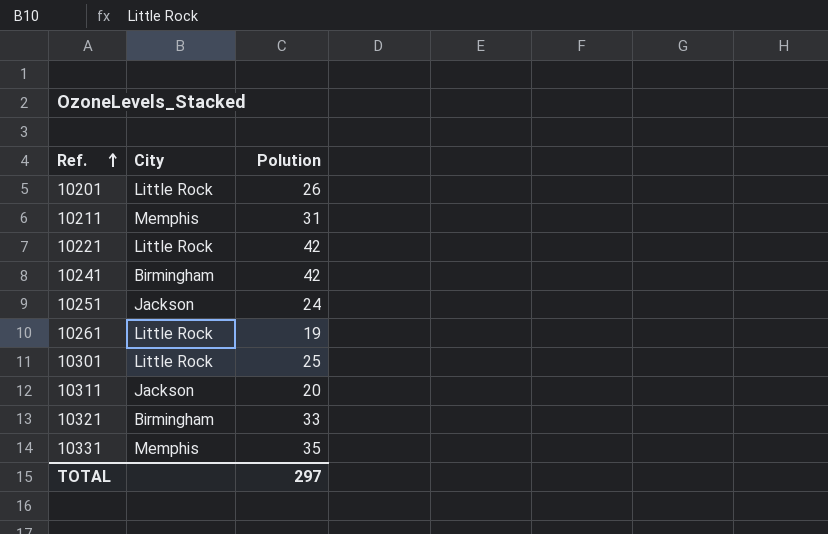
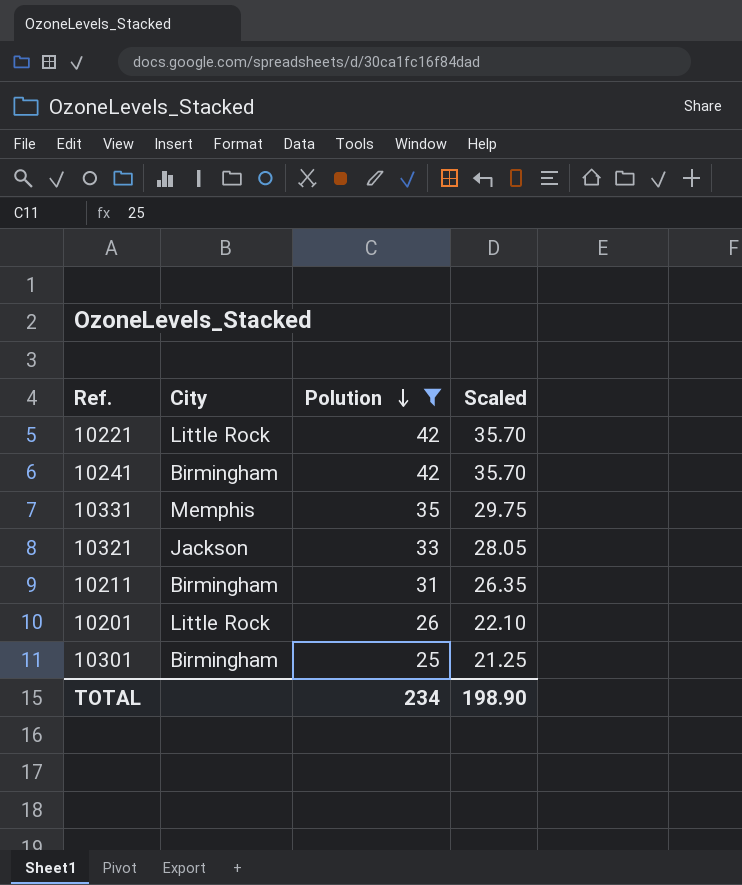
filter: none -> Polution >= 25
row order: Ref. ascending -> Polution descending
column Scaled | formula: none -> [Polution] * 0.85
10321 | City: Birmingham -> Jackson
10211 | City: Memphis -> Birmingham
10301 | City: Little Rock -> Birmingham
TOTAL | Polution: 297 -> 234

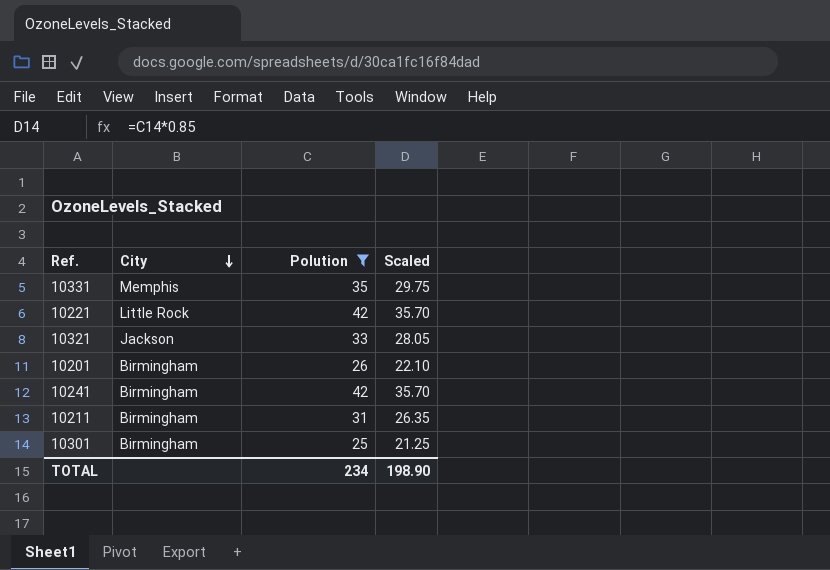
row order: Polution descending -> City descending
10201 | City: Little Rock -> Birmingham

